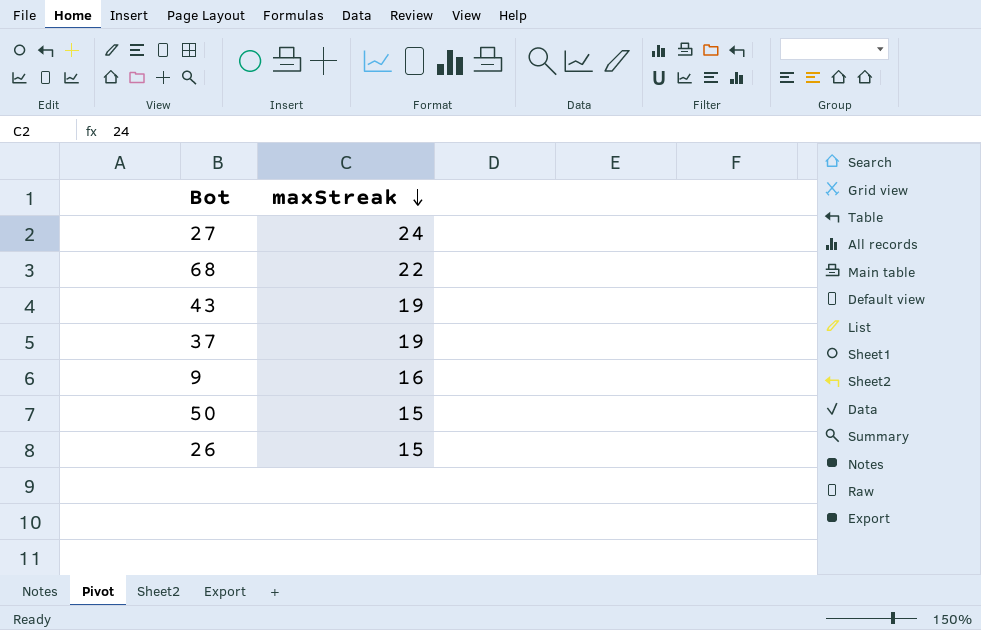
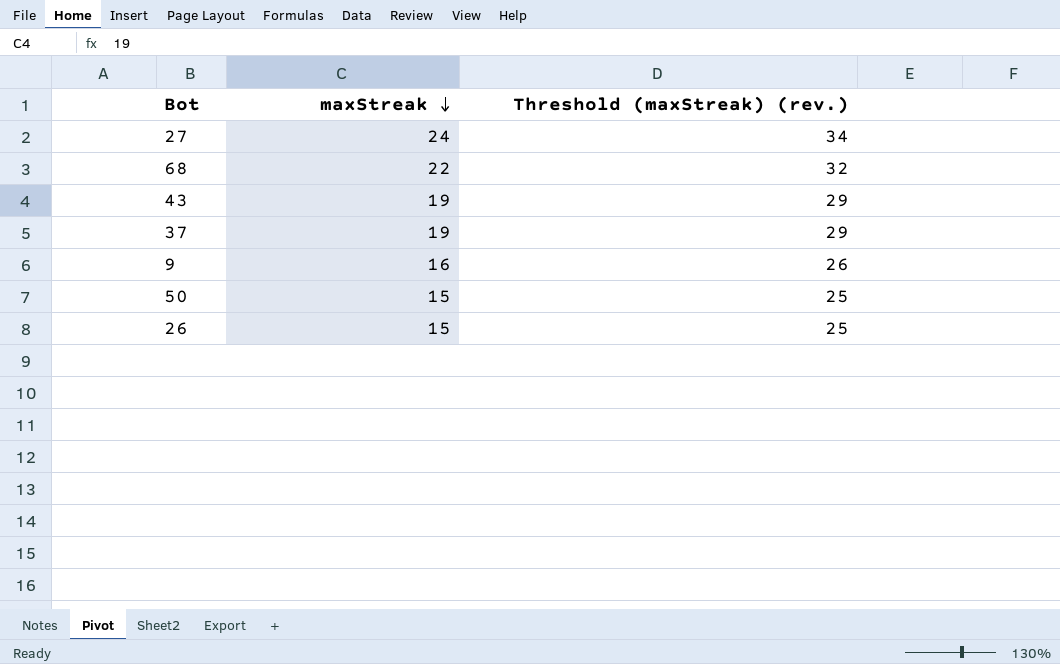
column Threshold (maxStreak) (rev.) | formula: none -> [maxStreak] + 10

